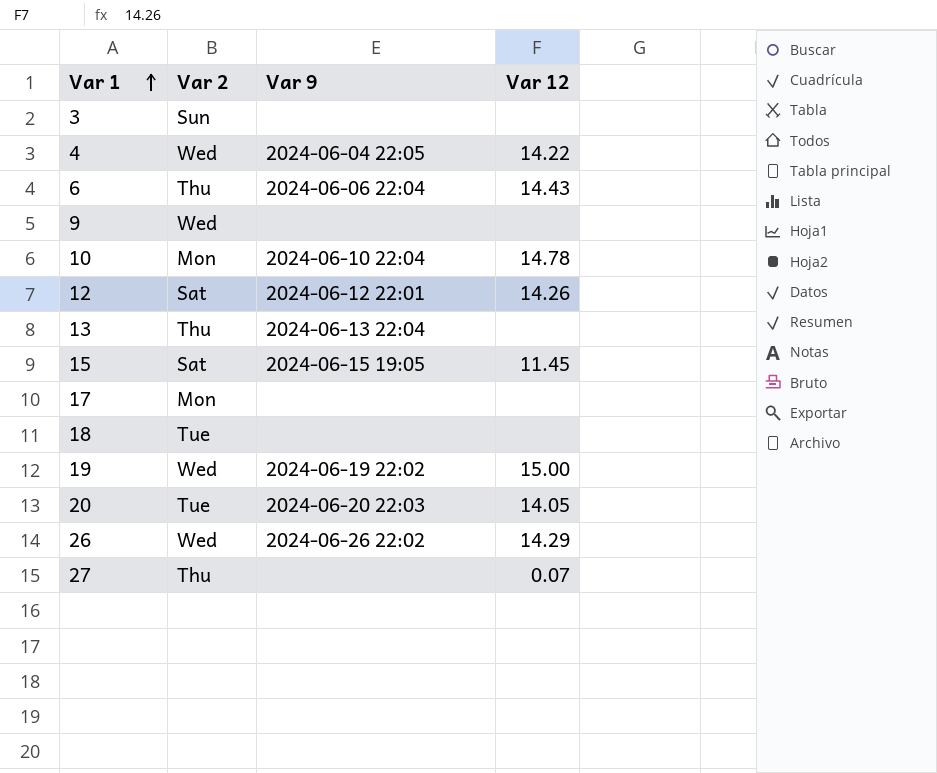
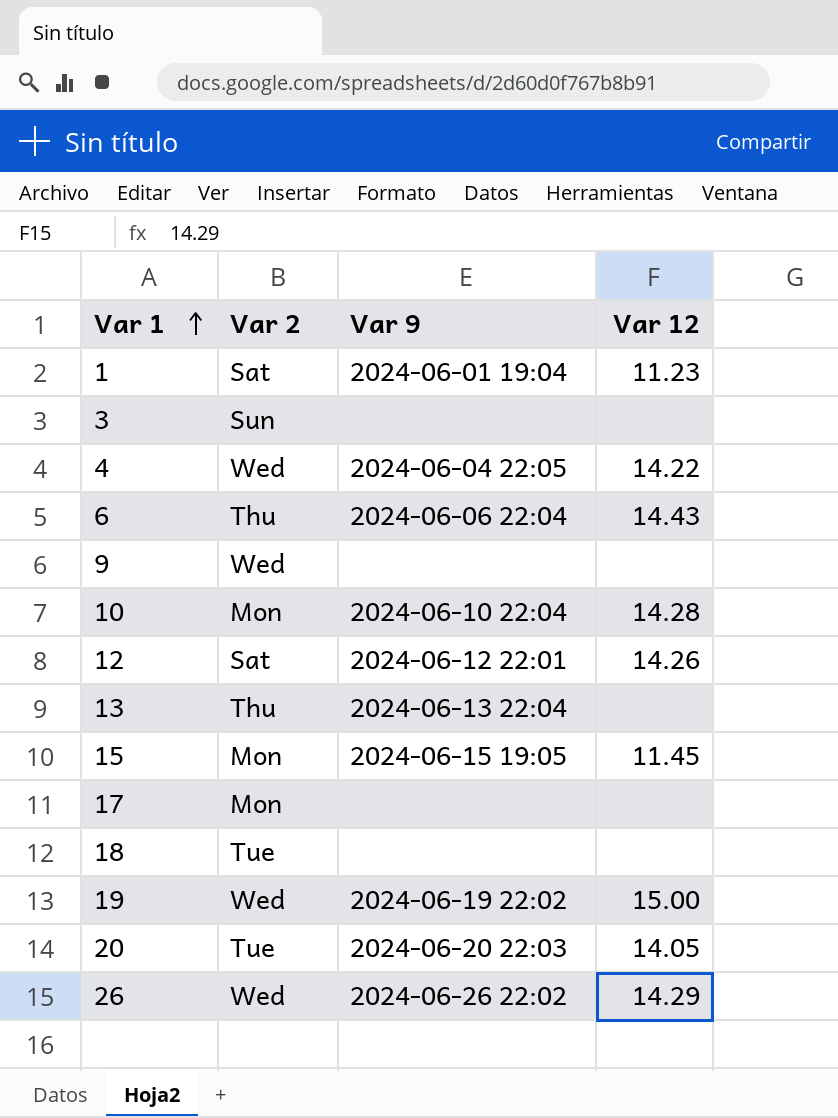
row 27: Thu | none | 0.07 -> none
row 1: none -> Sat | 2024-06-01 19:04 | 11.23
10 | Var 12: 14.78 -> 14.28
15 | Var 2: Sat -> Mon

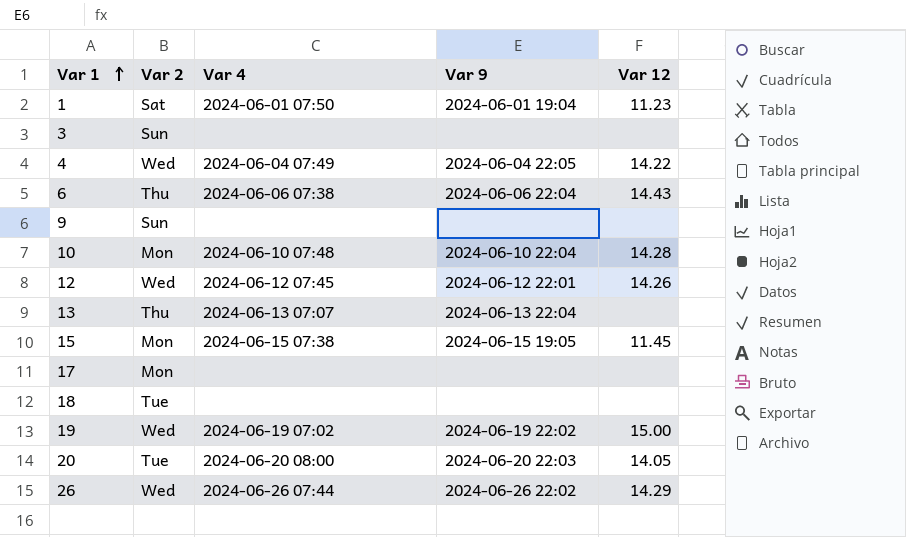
column Var 4 | position: none -> 3
9 | Var 2: Wed -> Sun
12 | Var 2: Sat -> Wed

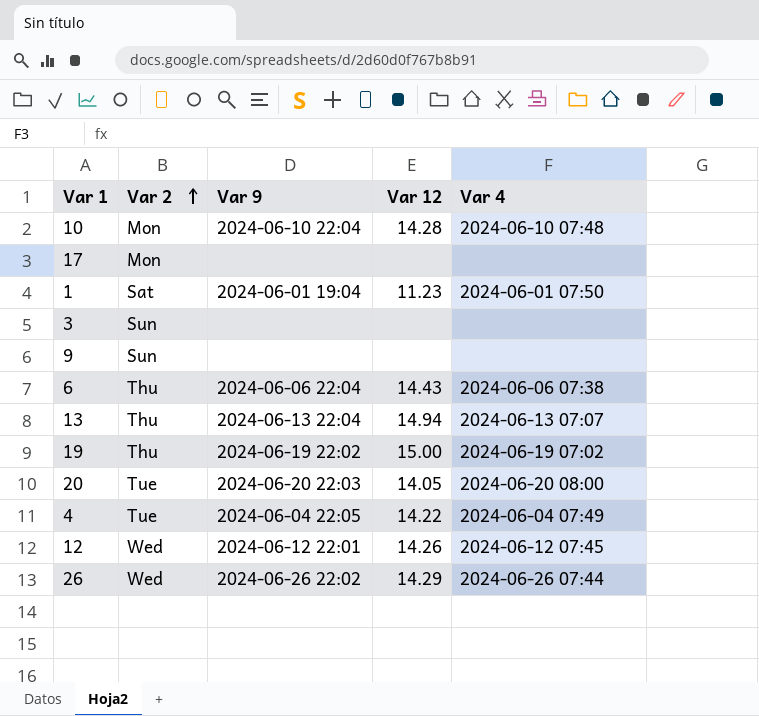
row order: Var 1 ascending -> Var 2 ascending
column Var 4 | position: 3 -> 5
row 15: Mon | 2024-06-15 07:38 | 2024-06-15 19:05 | 11.45 -> none
row 18: Tue | none | none | none -> none
13 | Var 12: none -> 14.94
19 | Var 2: Wed -> Thu
4 | Var 2: Wed -> Tue

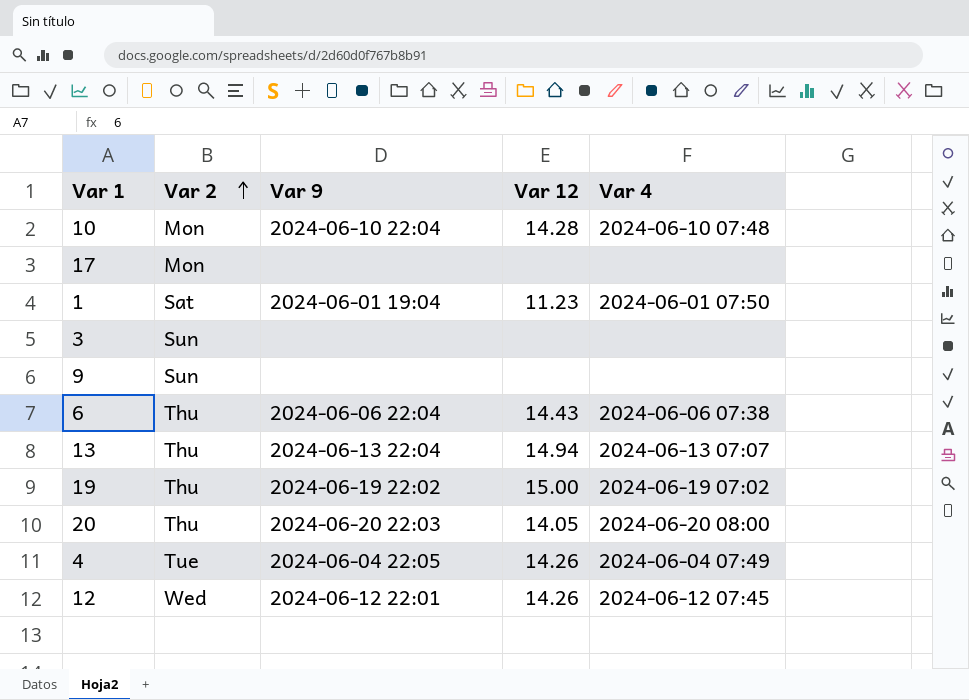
row 26: Wed | 2024-06-26 22:02 | 14.29 | 2024-06-26 07:44 -> none
20 | Var 2: Tue -> Thu
4 | Var 12: 14.22 -> 14.26

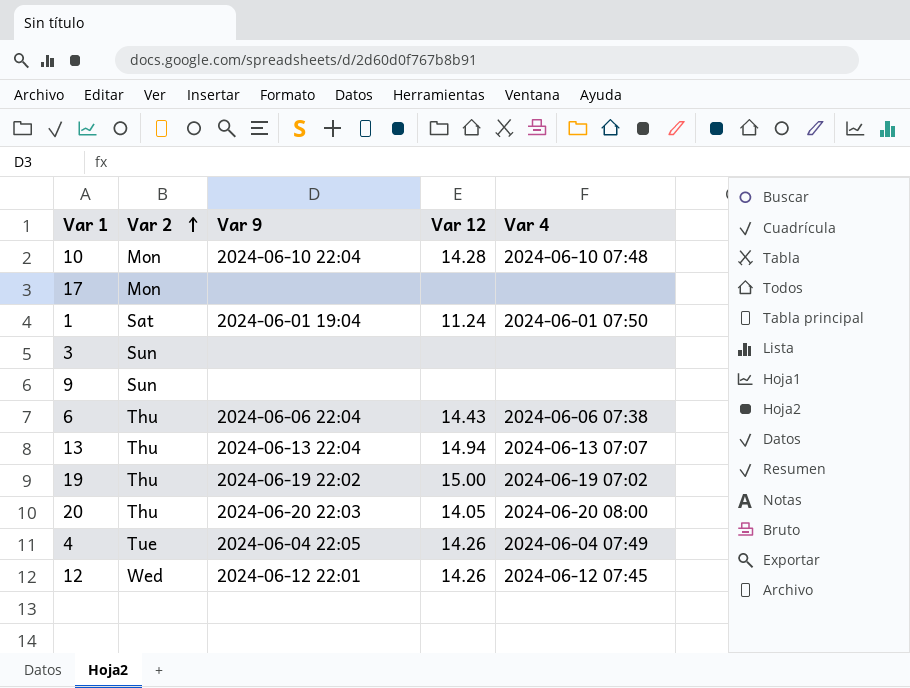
1 | Var 12: 11.23 -> 11.24

